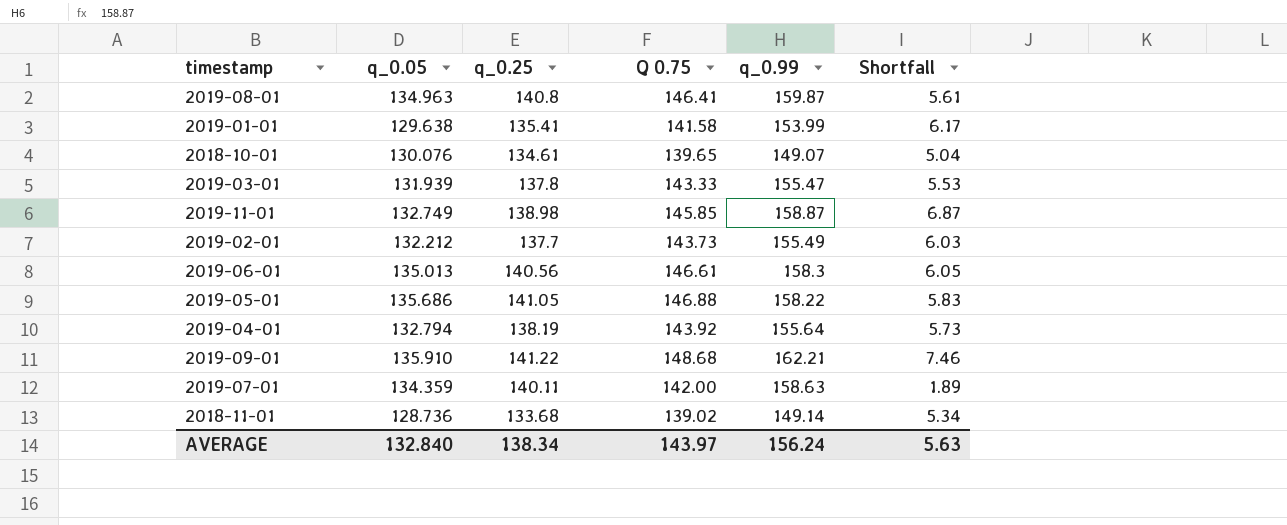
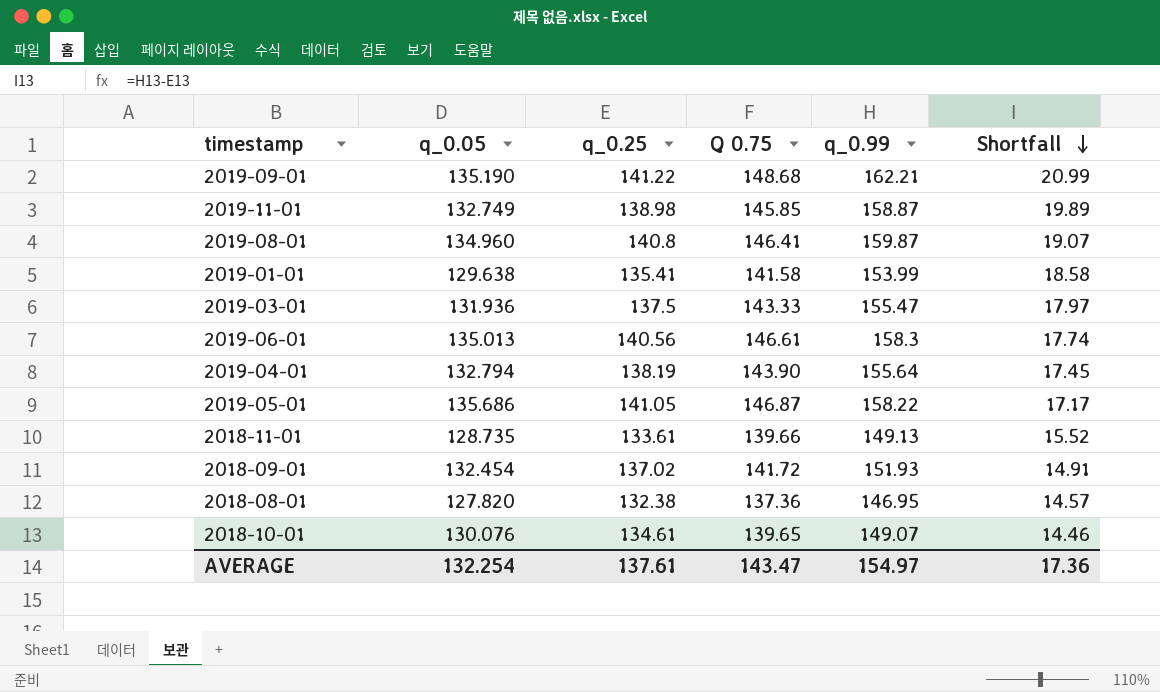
row order: none -> Shortfall descending
column Shortfall | formula: [Q 0.75] - [q_0.25] -> [q_0.99] - [q_0.25]
row 2019-02-01: 132.212 | 137.7 | 143.73 | 155.49 | 6.03 -> none
row 2019-07-01: 134.359 | 140.11 | 142.00 | 158.63 | 1.89 -> none
2019-09-01 | q_0.05: 135.910 -> 135.190
2019-08-01 | q_0.05: 134.963 -> 134.960
2019-03-01 | q_0.05: 131.939 -> 131.936
2019-03-01 | q_0.25: 137.8 -> 137.5
2019-04-01 | Q 0.75: 143.92 -> 143.90
2019-05-01 | Q 0.75: 146.88 -> 146.87
2018-11-01 | q_0.05: 128.736 -> 128.735
2018-11-01 | q_0.25: 133.68 -> 133.61
2018-11-01 | Q 0.75: 139.02 -> 139.66
2018-11-01 | q_0.99: 149.14 -> 149.13
row 2018-09-01: none -> 132.454 | 137.02 | 141.72 | 151.93 | 14.91
row 2018-08-01: none -> 127.820 | 132.38 | 137.36 | 146.95 | 14.57
AVERAGE | q_0.05: 132.840 -> 132.254
AVERAGE | q_0.25: 138.34 -> 137.61
AVERAGE | Q 0.75: 143.97 -> 143.47
AVERAGE | q_0.99: 156.24 -> 154.97
AVERAGE | Shortfall: 5.63 -> 17.36

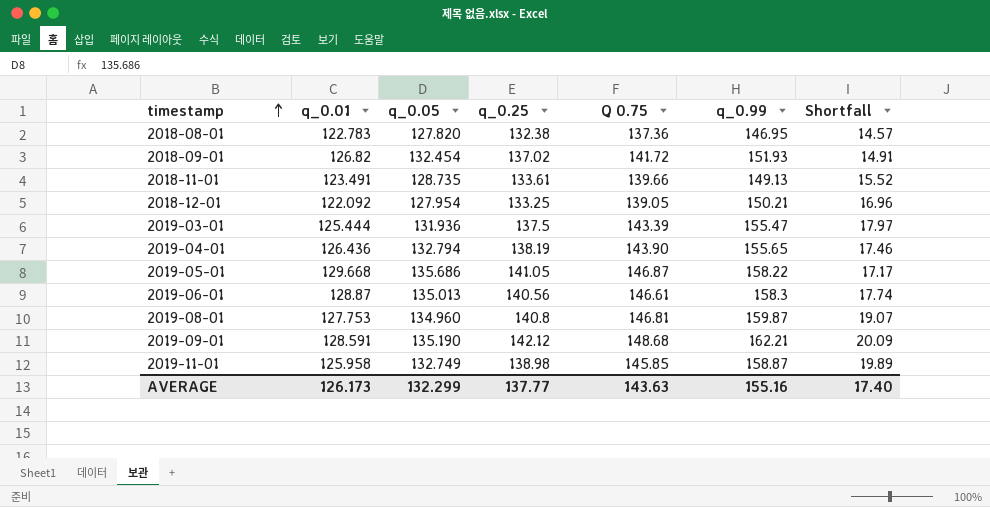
row order: Shortfall descending -> timestamp ascending
column q_0.01 | position: none -> 2
row 2019-01-01: 129.638 | 135.41 | 141.58 | 153.99 | 18.58 -> none
row 2018-10-01: 130.076 | 134.61 | 139.65 | 149.07 | 14.46 -> none
row 2018-12-01: none -> 122.092 | 127.954 | 133.25 | 139.05 | 150.21 | 16.96
2019-03-01 | Q 0.75: 143.33 -> 143.39
2019-04-01 | q_0.99: 155.64 -> 155.65
2019-04-01 | Shortfall: 17.45 -> 17.46
2019-08-01 | Q 0.75: 146.41 -> 146.81
2019-09-01 | q_0.25: 141.22 -> 142.12
2019-09-01 | Shortfall: 20.99 -> 20.09
AVERAGE | q_0.05: 132.254 -> 132.299
AVERAGE | q_0.25: 137.61 -> 137.77
AVERAGE | Q 0.75: 143.47 -> 143.63
AVERAGE | q_0.99: 154.97 -> 155.16
AVERAGE | Shortfall: 17.36 -> 17.40

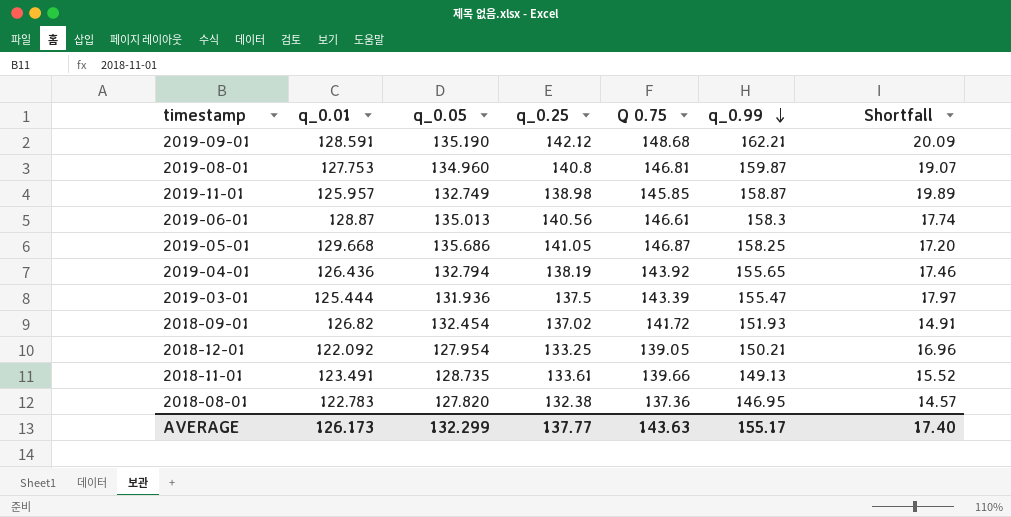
row order: timestamp ascending -> q_0.99 descending
2019-11-01 | q_0.01: 125.958 -> 125.957
2019-05-01 | q_0.99: 158.22 -> 158.25
2019-05-01 | Shortfall: 17.17 -> 17.20
2019-04-01 | Q 0.75: 143.90 -> 143.92
AVERAGE | q_0.99: 155.16 -> 155.17

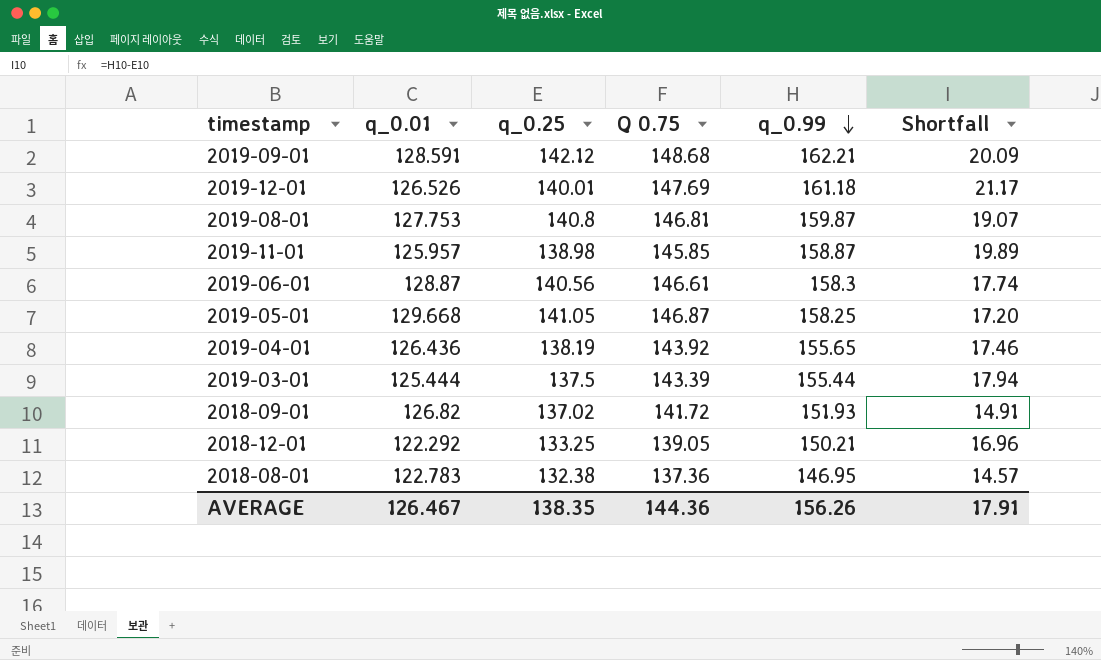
column q_0.05 | position: 3 -> none
row 2018-11-01: 123.491 | 128.735 | 133.61 | 139.66 | 149.13 | 15.52 -> none
row 2019-12-01: none -> 126.526 | 140.01 | 147.69 | 161.18 | 21.17
2019-03-01 | q_0.99: 155.47 -> 155.44
2019-03-01 | Shortfall: 17.97 -> 17.94
2018-12-01 | q_0.01: 122.092 -> 122.292
AVERAGE | q_0.01: 126.173 -> 126.467
AVERAGE | q_0.25: 137.77 -> 138.35
AVERAGE | Q 0.75: 143.63 -> 144.36
AVERAGE | q_0.99: 155.17 -> 156.26
AVERAGE | Shortfall: 17.40 -> 17.91

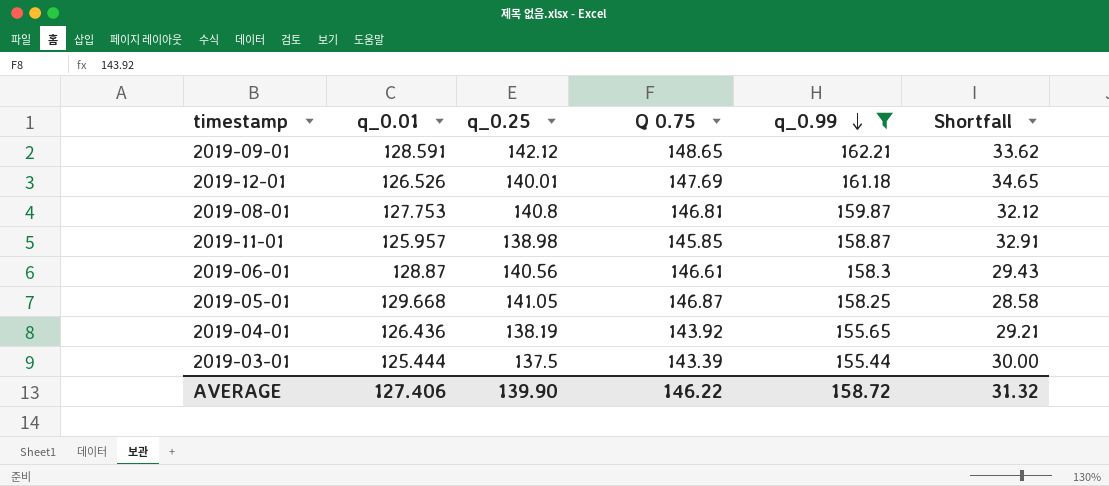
filter: none -> q_0.99 >= 155.44
column Shortfall | formula: [q_0.99] - [q_0.25] -> [q_0.99] - [q_0.01]
2019-09-01 | Q 0.75: 148.68 -> 148.65
AVERAGE | q_0.01: 126.467 -> 127.406
AVERAGE | q_0.25: 138.35 -> 139.90
AVERAGE | Q 0.75: 144.36 -> 146.22
AVERAGE | q_0.99: 156.26 -> 158.72
AVERAGE | Shortfall: 17.91 -> 31.32

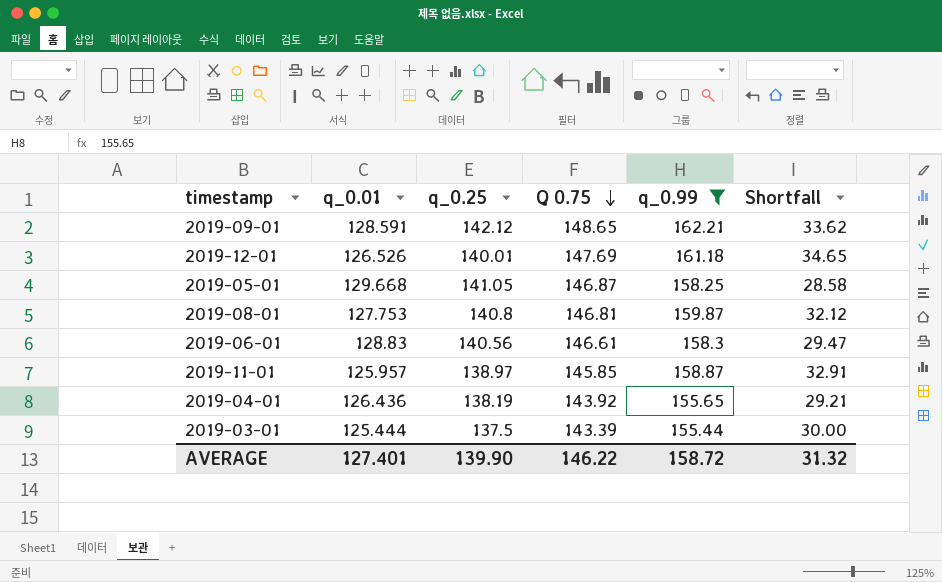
row order: q_0.99 descending -> Q 0.75 descending
2019-06-01 | q_0.01: 128.87 -> 128.83
2019-06-01 | Shortfall: 29.43 -> 29.47
2019-11-01 | q_0.25: 138.98 -> 138.97
AVERAGE | q_0.01: 127.406 -> 127.401

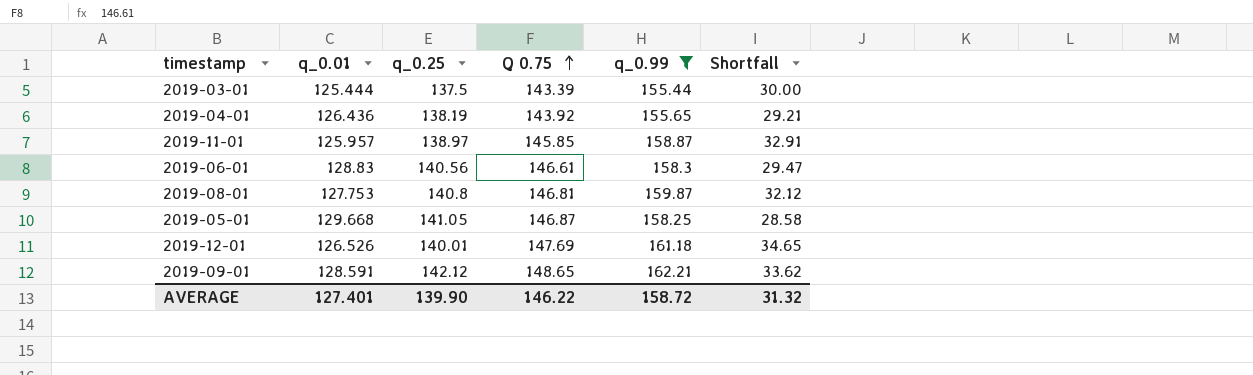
row order: Q 0.75 descending -> Q 0.75 ascending

